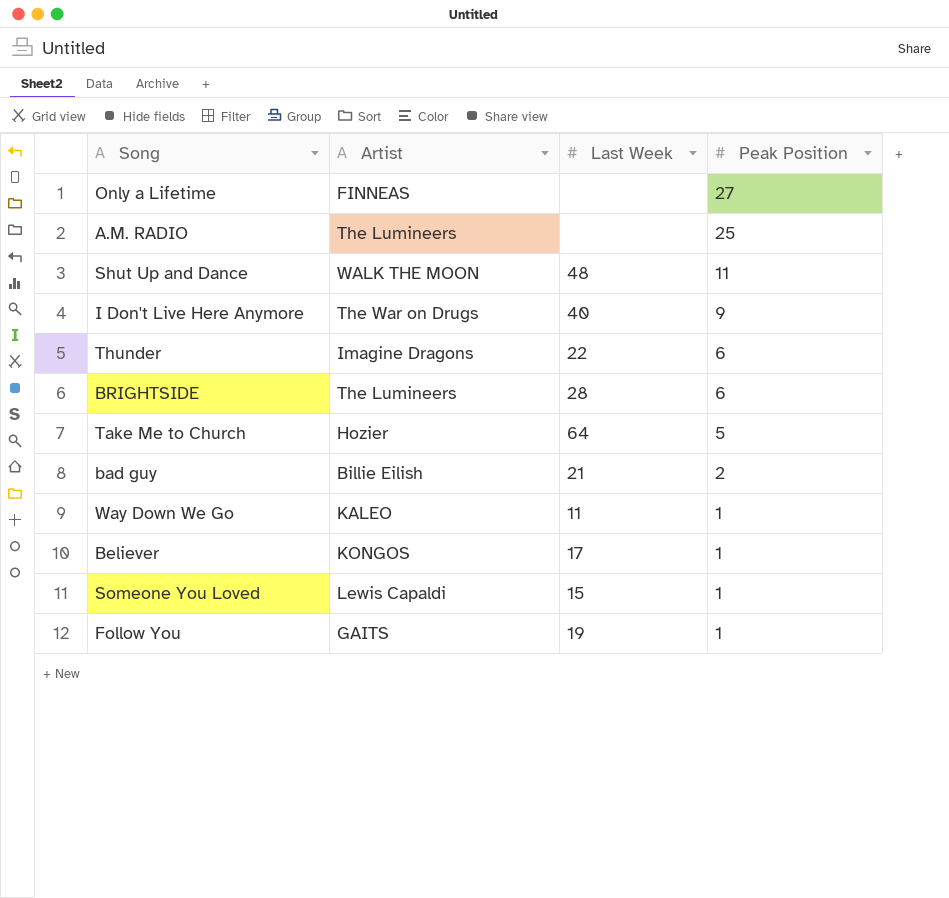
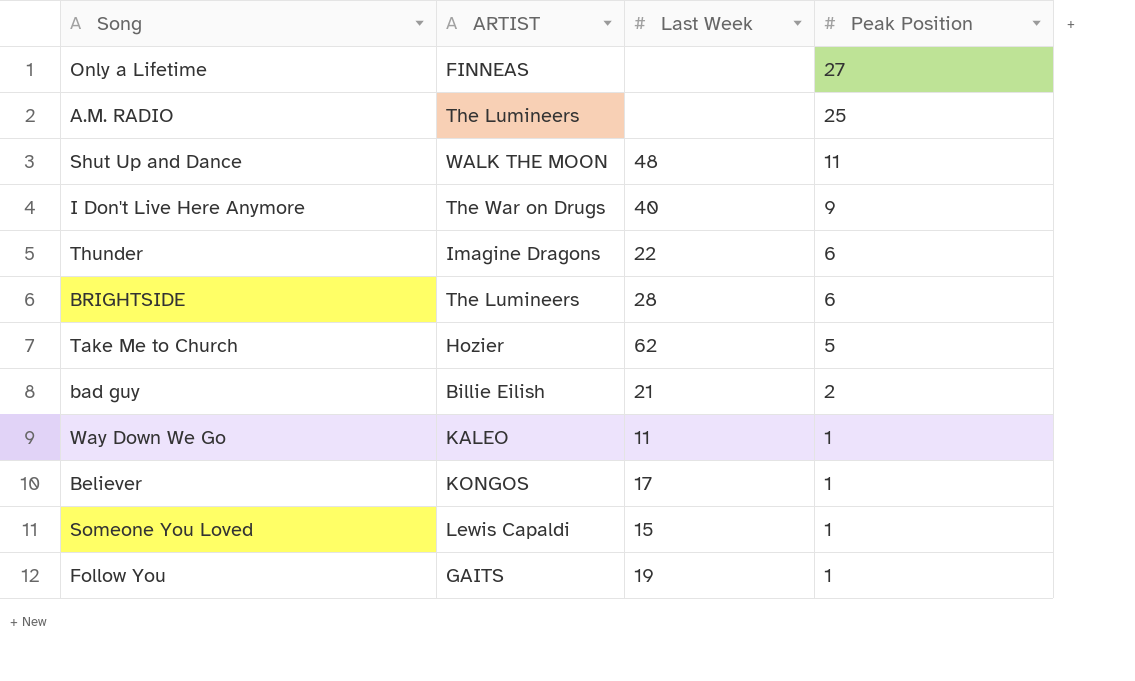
column name: Artist -> ARTIST
Take Me to Church | Last Week: 64 -> 62

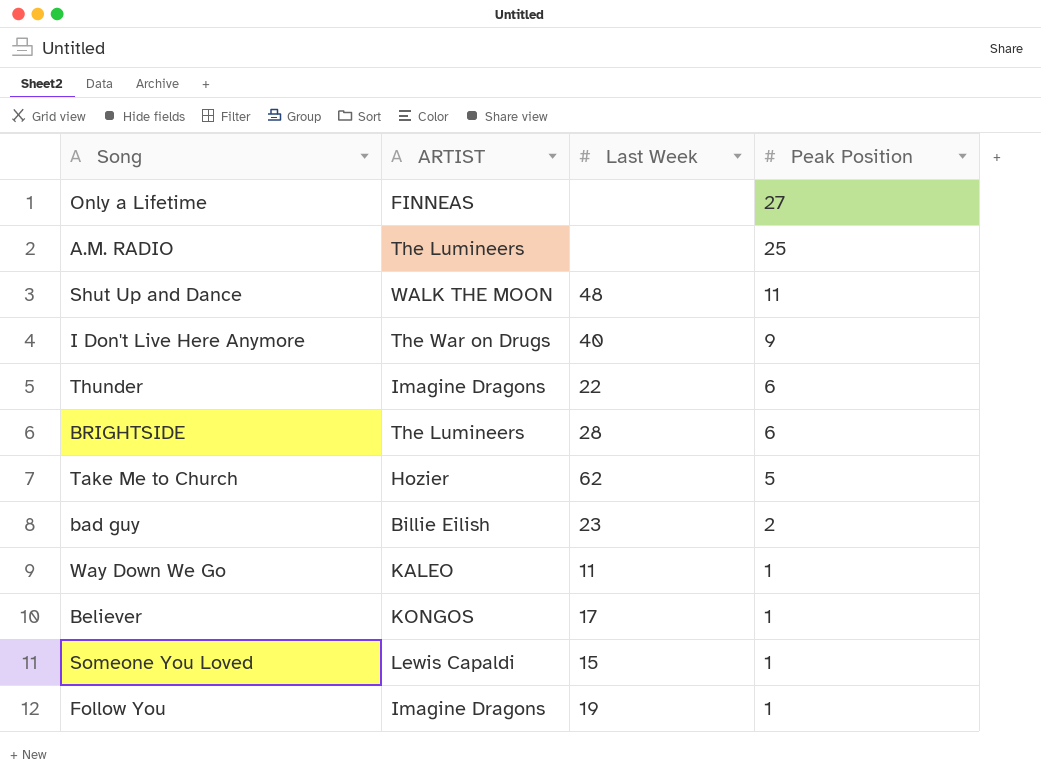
bad guy | Last Week: 21 -> 23
Follow You | ARTIST: GAITS -> Imagine Dragons

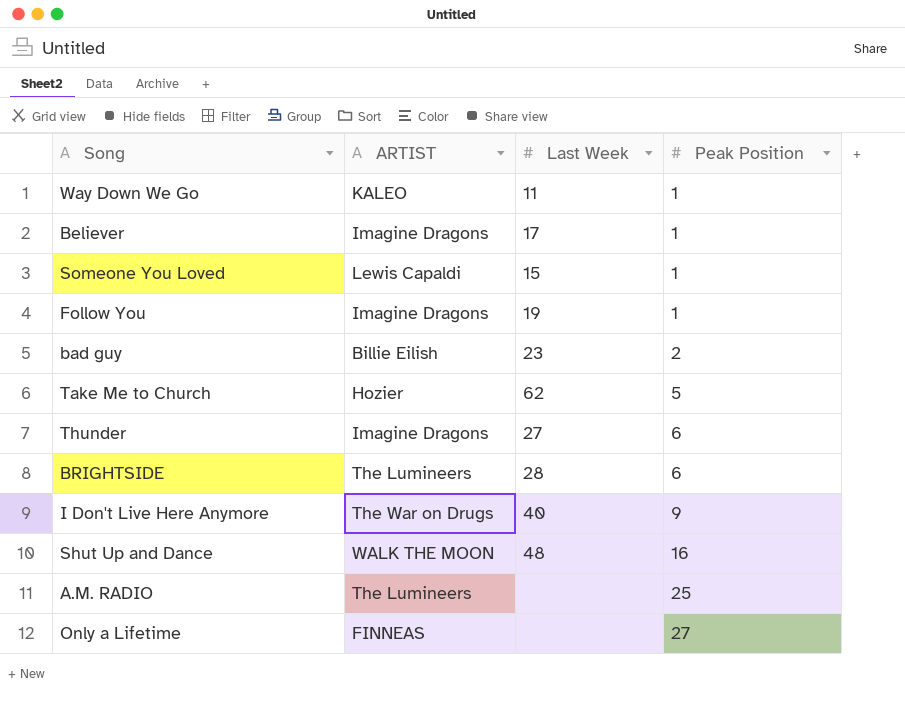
row order: Peak Position descending -> Peak Position ascending
Believer | ARTIST: KONGOS -> Imagine Dragons
Thunder | Last Week: 22 -> 27
Shut Up and Dance | Peak Position: 11 -> 16

